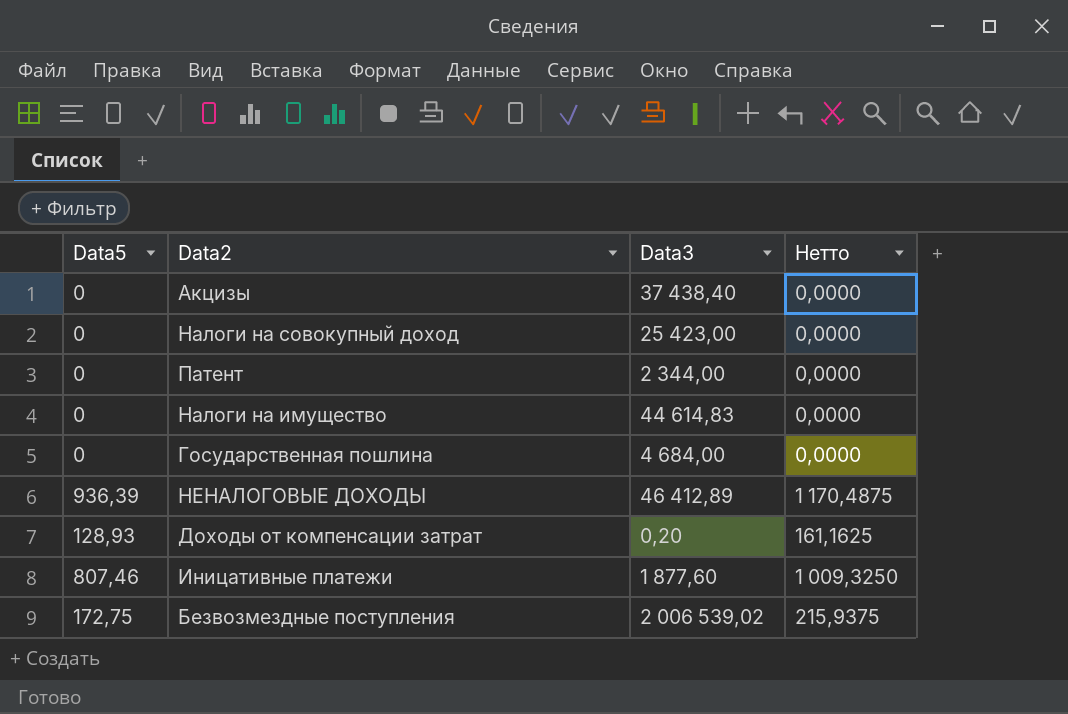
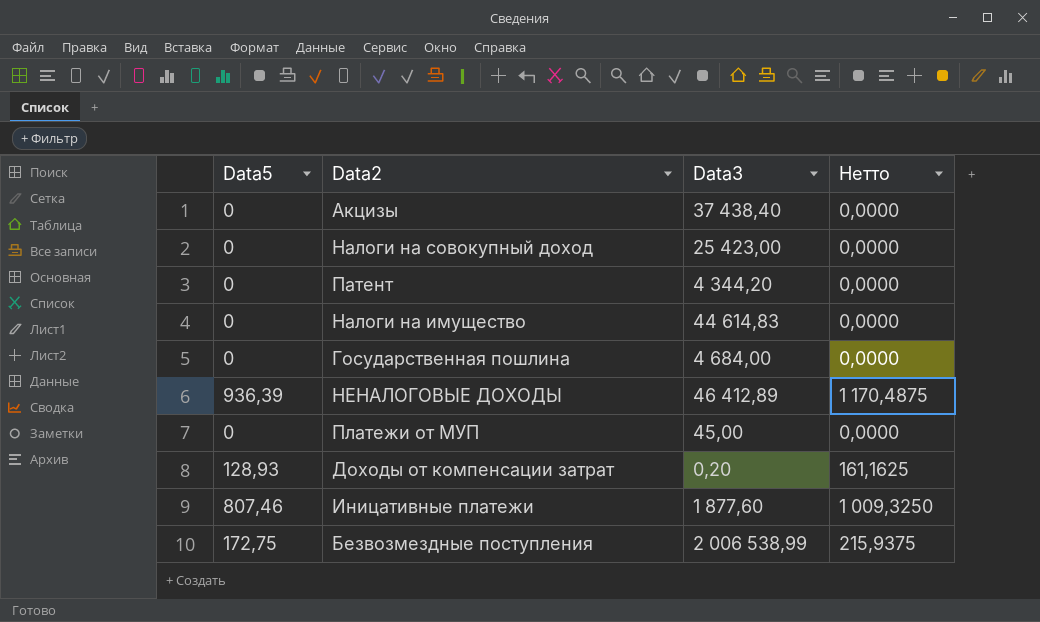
Патент | Data3: 2 344,00 -> 4 344,20
row Платежи от МУП: none -> 0 | 45,00 | 0,0000
Безвозмездные поступления | Data3: 2 006 539,02 -> 2 006 538,99

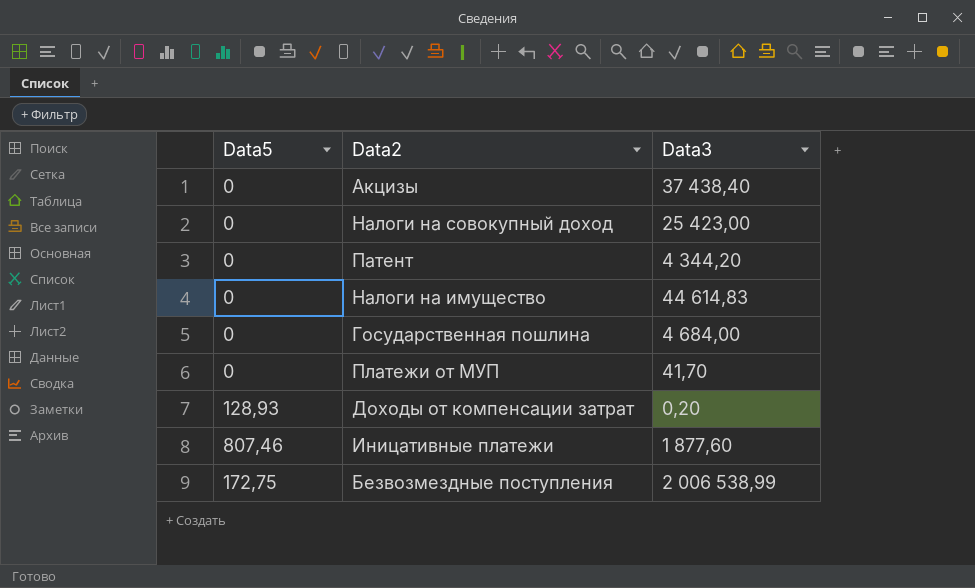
column Нетто | formula: [Data5] * 1,25 -> none
row НЕНАЛОГОВЫЕ ДОХОДЫ: 936,39 | 46 412,89 | 1 170,4875 -> none
Платежи от МУП | Data3: 45,00 -> 41,70

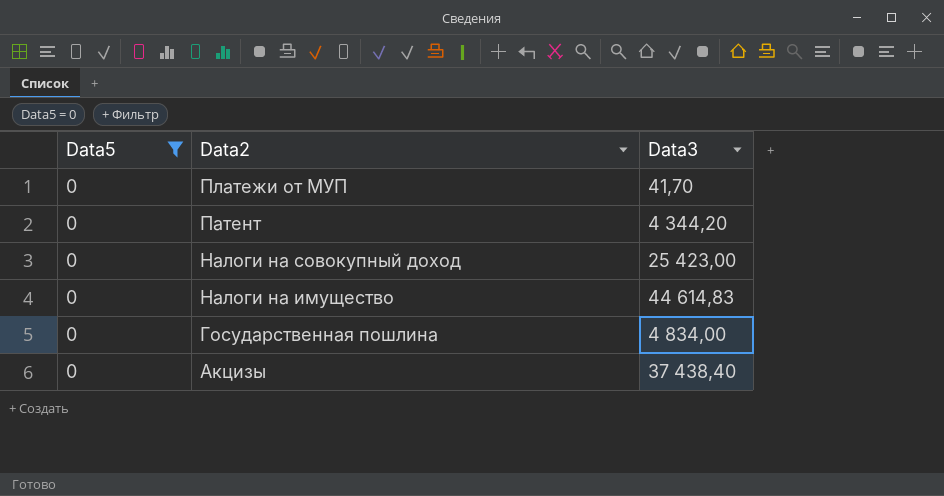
filter: none -> Data5 = 0
row order: none -> Data2 descending
Государственная пошлина | Data3: 4 684,00 -> 4 834,00

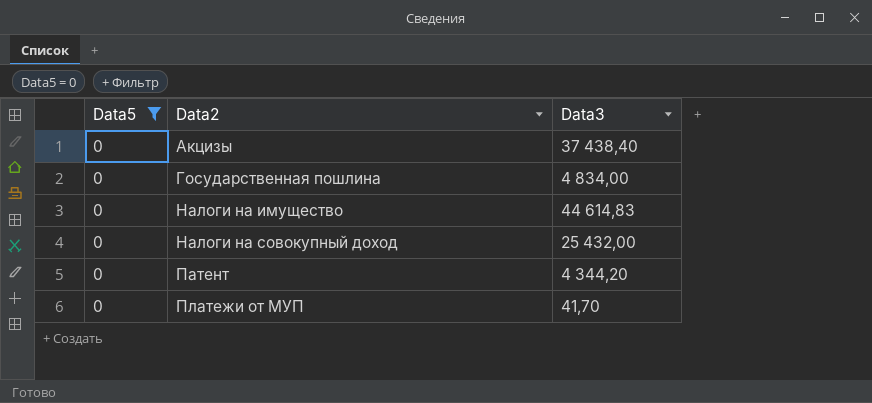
row order: Data2 descending -> Data2 ascending
Налоги на совокупный доход | Data3: 25 423,00 -> 25 432,00

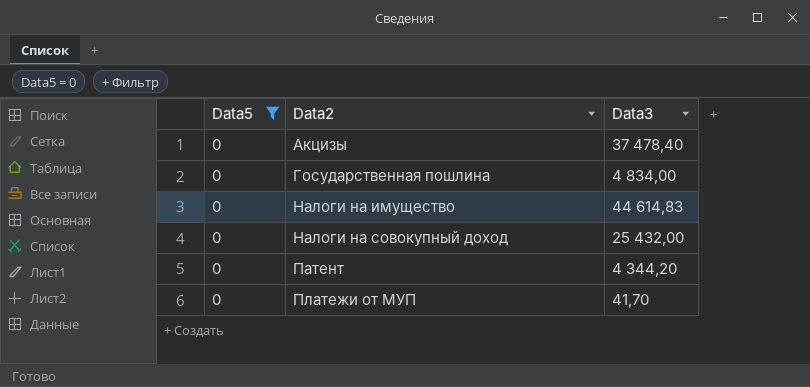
Акцизы | Data3: 37 438,40 -> 37 478,40

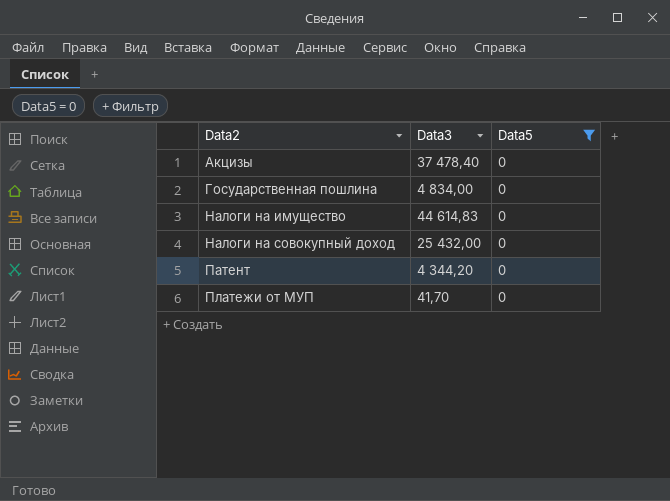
column Data5 | position: 1 -> 3

